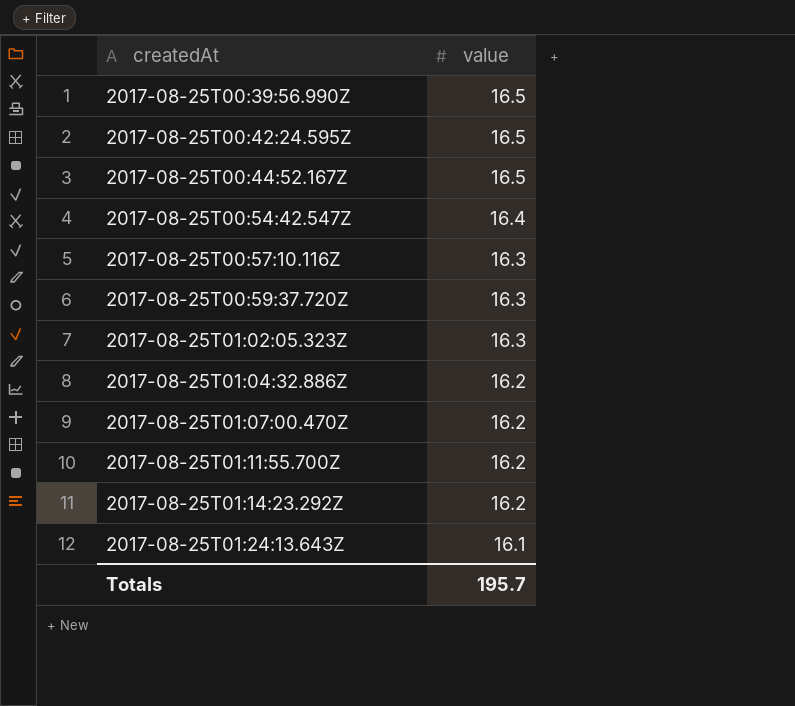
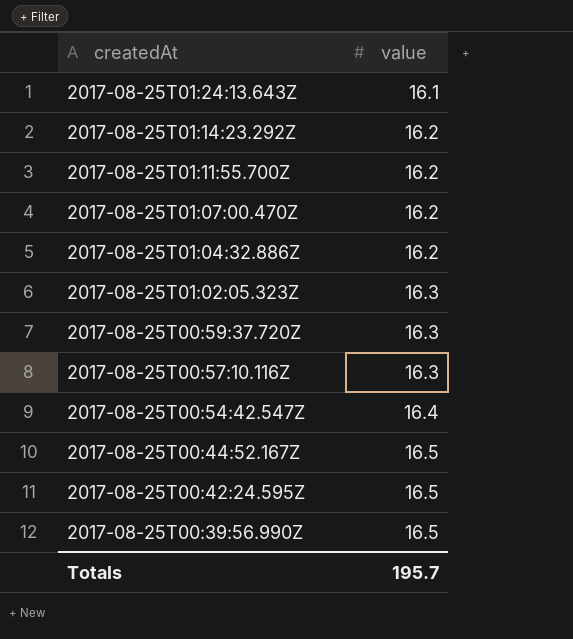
row order: createdAt ascending -> createdAt descending

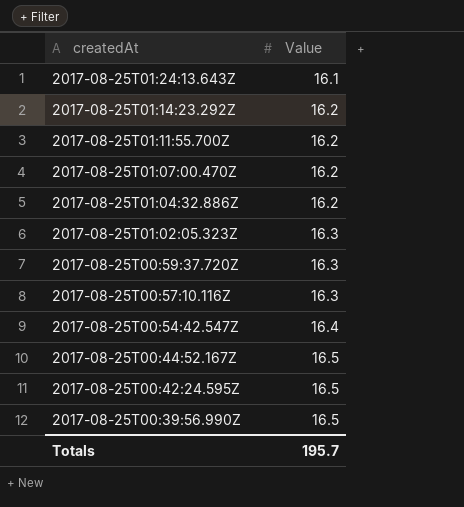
column name: value -> Value

